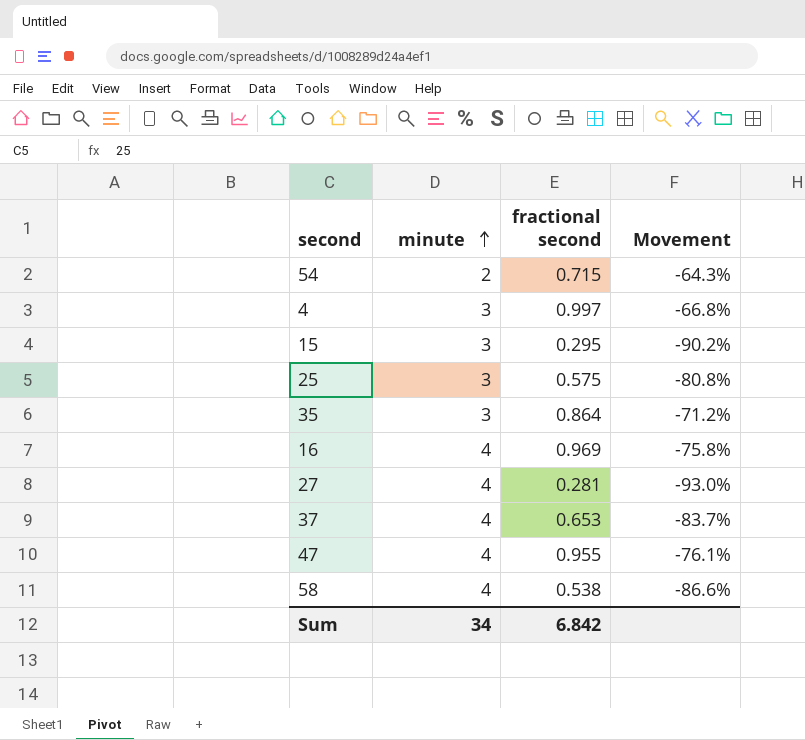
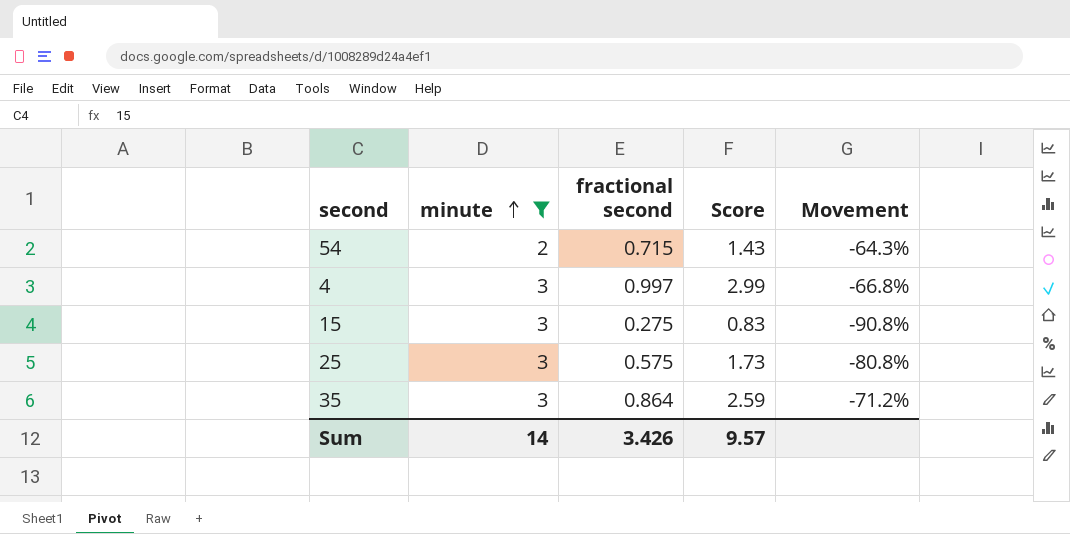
filter: none -> minute != 4
column Score | formula: none -> [minute] * [fractional second]
15 | fractional second: 0.295 -> 0.275
15 | Movement: -90.2% -> -90.8%
Sum | minute: 34 -> 14
Sum | fractional second: 6.842 -> 3.426

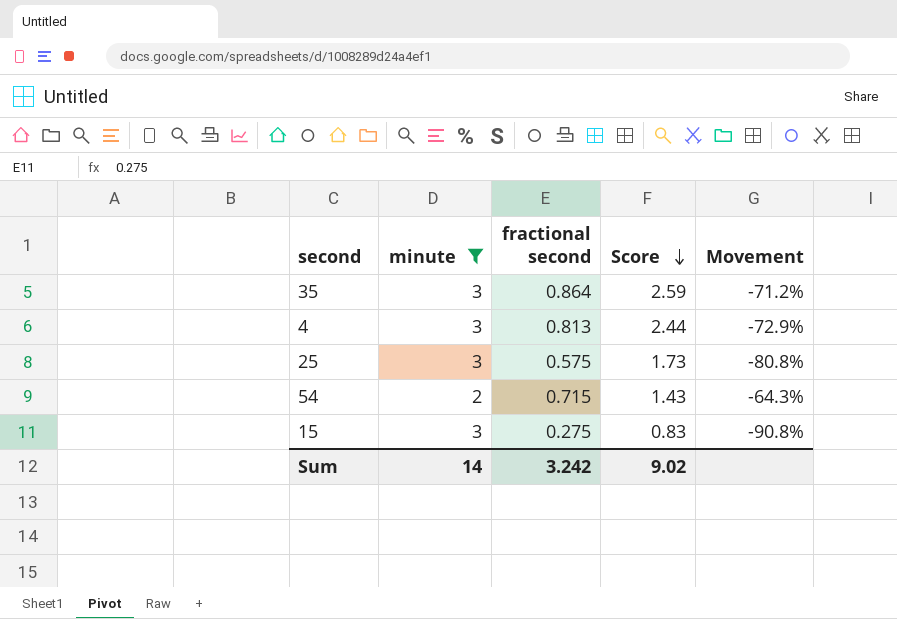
row order: minute ascending -> Score descending
4 | fractional second: 0.997 -> 0.813
4 | Score: 2.99 -> 2.44
4 | Movement: -66.8% -> -72.9%
Sum | fractional second: 3.426 -> 3.242
Sum | Score: 9.57 -> 9.02

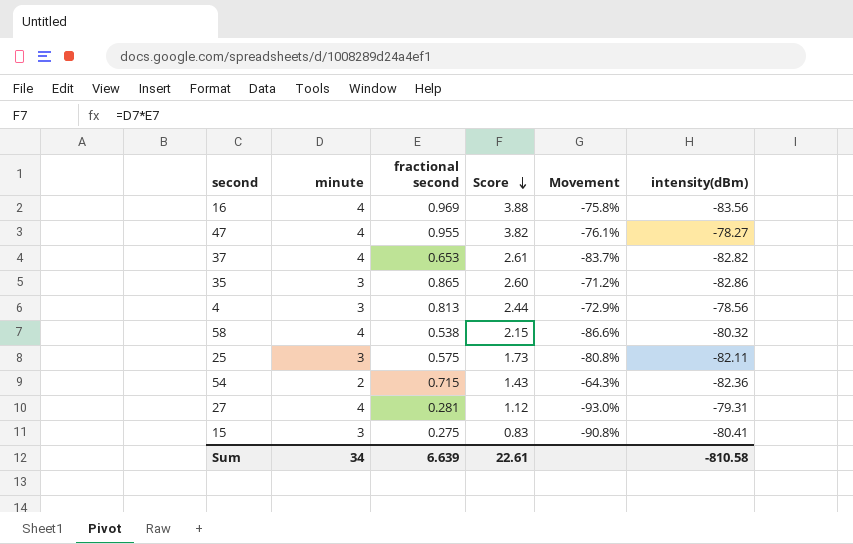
filter: minute != 4 -> none
column intensity(dBm) | position: none -> 6
35 | fractional second: 0.864 -> 0.865
35 | Score: 2.59 -> 2.60
Sum | minute: 14 -> 34
Sum | fractional second: 3.242 -> 6.639
Sum | Score: 9.02 -> 22.61

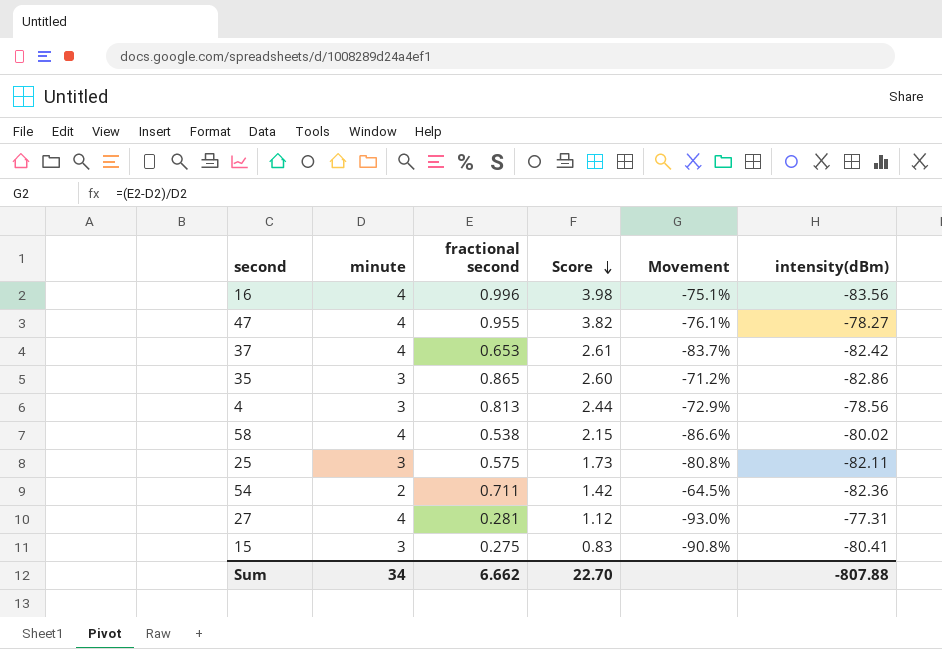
16 | fractional second: 0.969 -> 0.996
16 | Score: 3.88 -> 3.98
16 | Movement: -75.8% -> -75.1%
37 | intensity(dBm): -82.82 -> -82.42
58 | intensity(dBm): -80.32 -> -80.02
54 | fractional second: 0.715 -> 0.711
54 | Score: 1.43 -> 1.42
54 | Movement: -64.3% -> -64.5%
27 | intensity(dBm): -79.31 -> -77.31
Sum | fractional second: 6.639 -> 6.662
Sum | Score: 22.61 -> 22.70
Sum | intensity(dBm): -810.58 -> -807.88

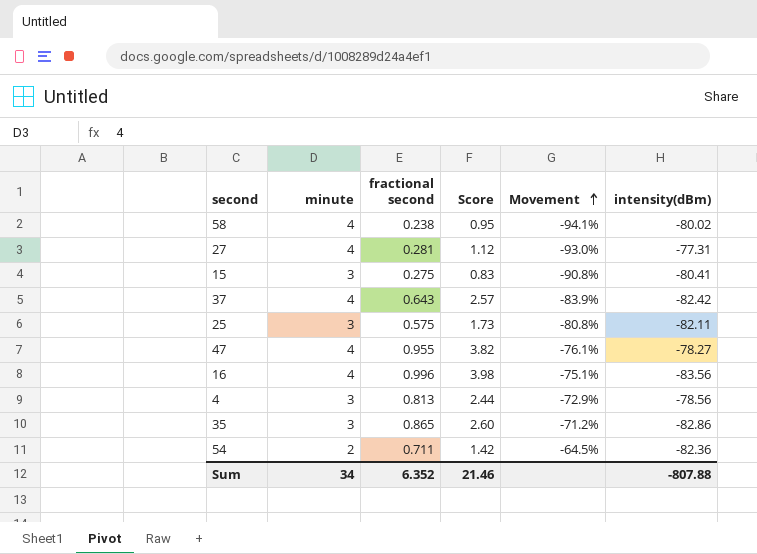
row order: Score descending -> Movement ascending
58 | fractional second: 0.538 -> 0.238
58 | Score: 2.15 -> 0.95
58 | Movement: -86.6% -> -94.1%
37 | fractional second: 0.653 -> 0.643
37 | Score: 2.61 -> 2.57
37 | Movement: -83.7% -> -83.9%
Sum | fractional second: 6.662 -> 6.352
Sum | Score: 22.70 -> 21.46

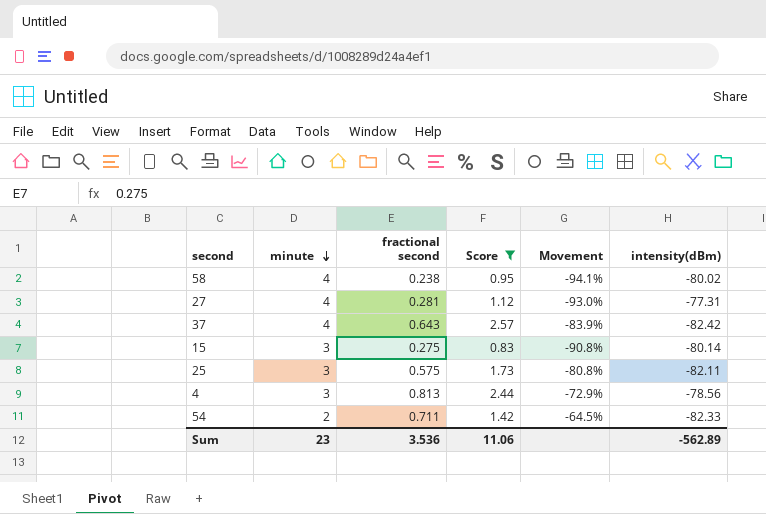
filter: none -> Score <= 2.57
row order: Movement ascending -> minute descending
15 | intensity(dBm): -80.41 -> -80.14
54 | intensity(dBm): -82.36 -> -82.33
Sum | minute: 34 -> 23
Sum | fractional second: 6.352 -> 3.536
Sum | Score: 21.46 -> 11.06
Sum | intensity(dBm): -807.88 -> -562.89

